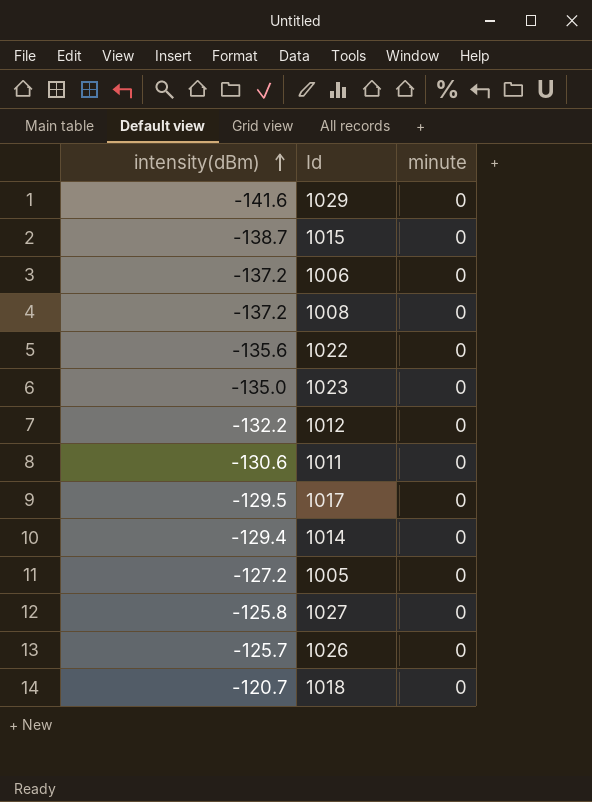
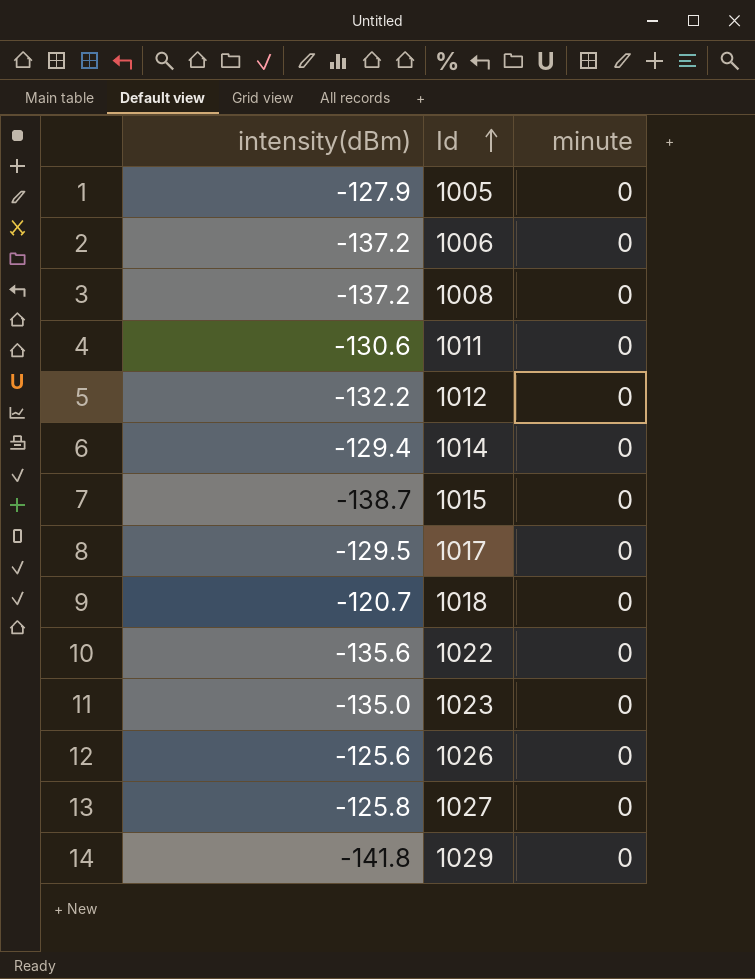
row order: intensity(dBm) ascending -> Id ascending
1005 | intensity(dBm): -127.2 -> -127.9
1026 | intensity(dBm): -125.7 -> -125.6
1029 | intensity(dBm): -141.6 -> -141.8

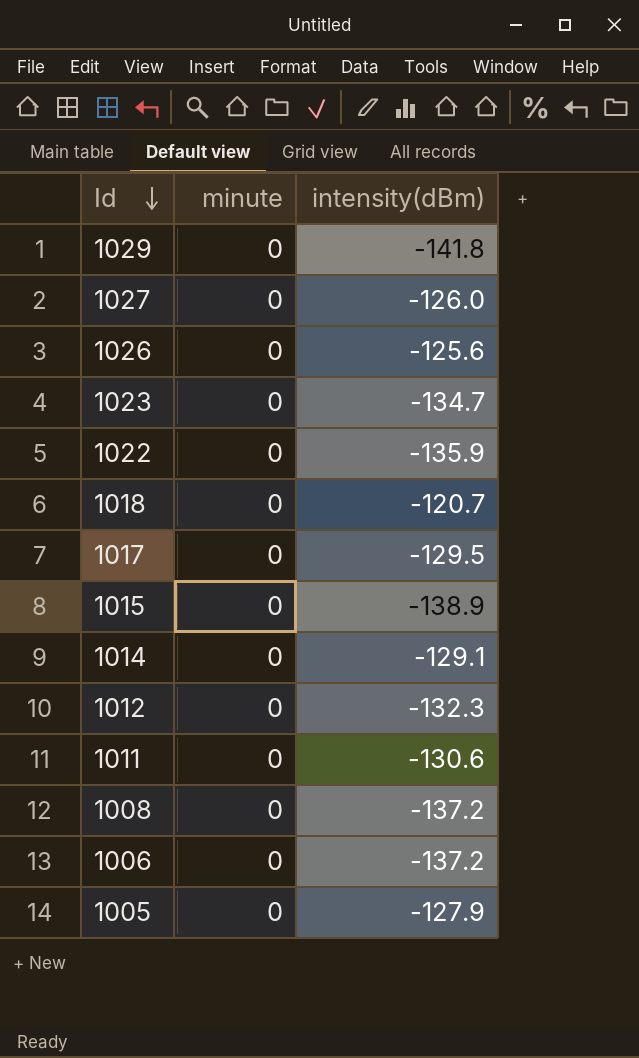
row order: Id ascending -> Id descending
column intensity(dBm) | position: 1 -> 3
1027 | intensity(dBm): -125.8 -> -126.0
1023 | intensity(dBm): -135.0 -> -134.7
1022 | intensity(dBm): -135.6 -> -135.9
1015 | intensity(dBm): -138.7 -> -138.9
1014 | intensity(dBm): -129.4 -> -129.1
1012 | intensity(dBm): -132.2 -> -132.3

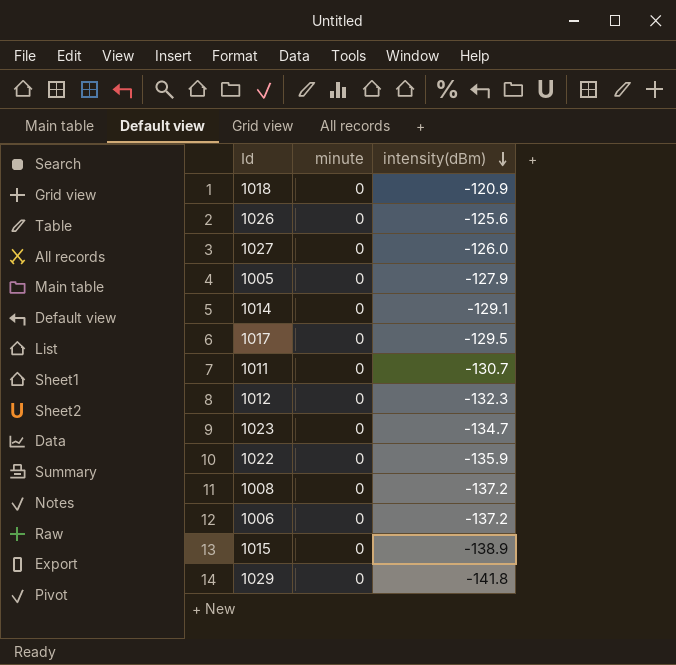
row order: Id descending -> intensity(dBm) descending
1018 | intensity(dBm): -120.7 -> -120.9
1011 | intensity(dBm): -130.6 -> -130.7

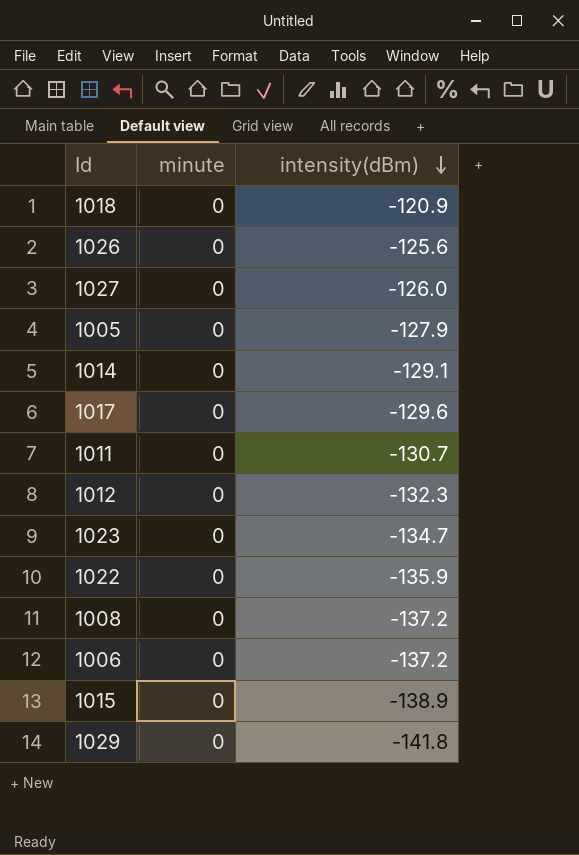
1017 | intensity(dBm): -129.5 -> -129.6

